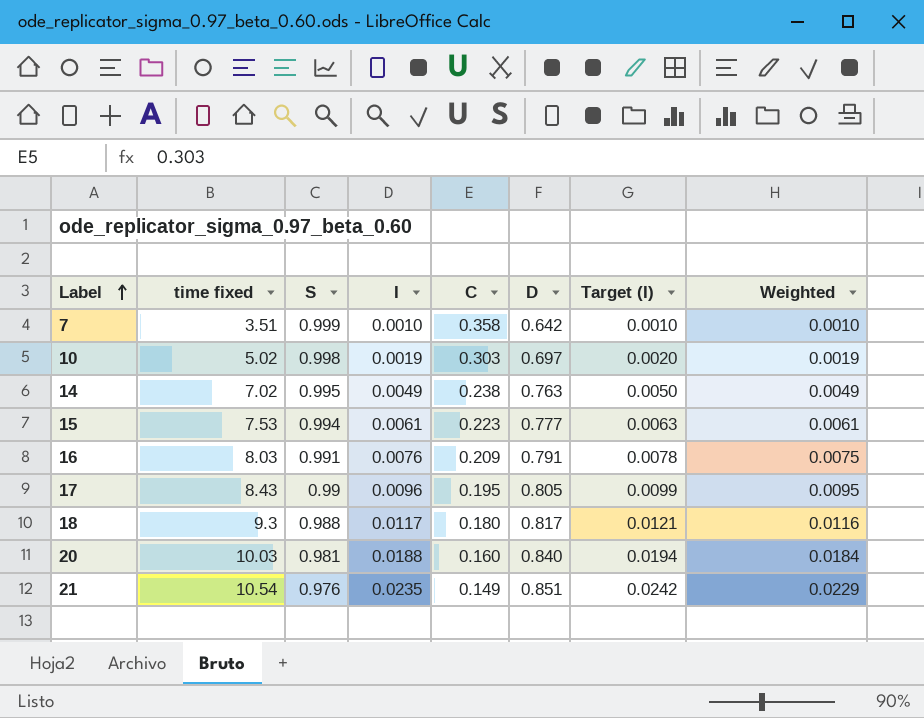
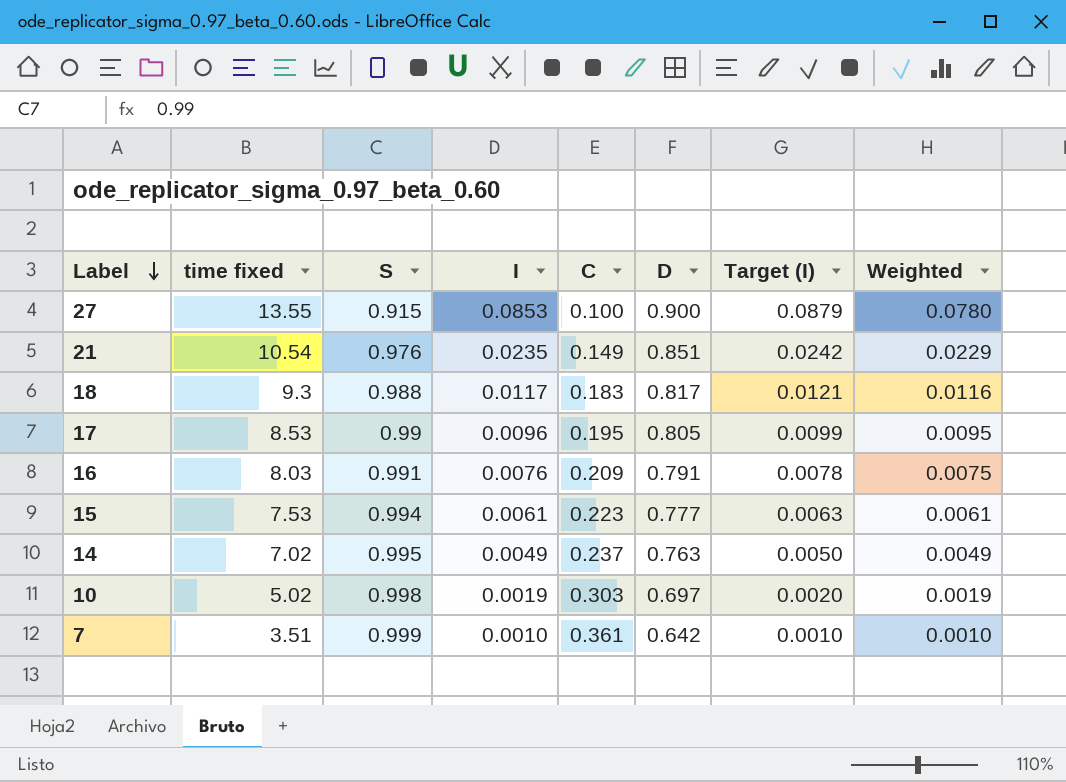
row order: Label ascending -> Label descending
row 20: 10.03 | 0.981 | 0.0188 | 0.160 | 0.840 | 0.0194 | 0.0184 -> none
row 27: none -> 13.55 | 0.915 | 0.0853 | 0.100 | 0.900 | 0.0879 | 0.0780
18 | C: 0.180 -> 0.183
17 | time fixed: 8.43 -> 8.53
14 | C: 0.238 -> 0.237
7 | C: 0.358 -> 0.361

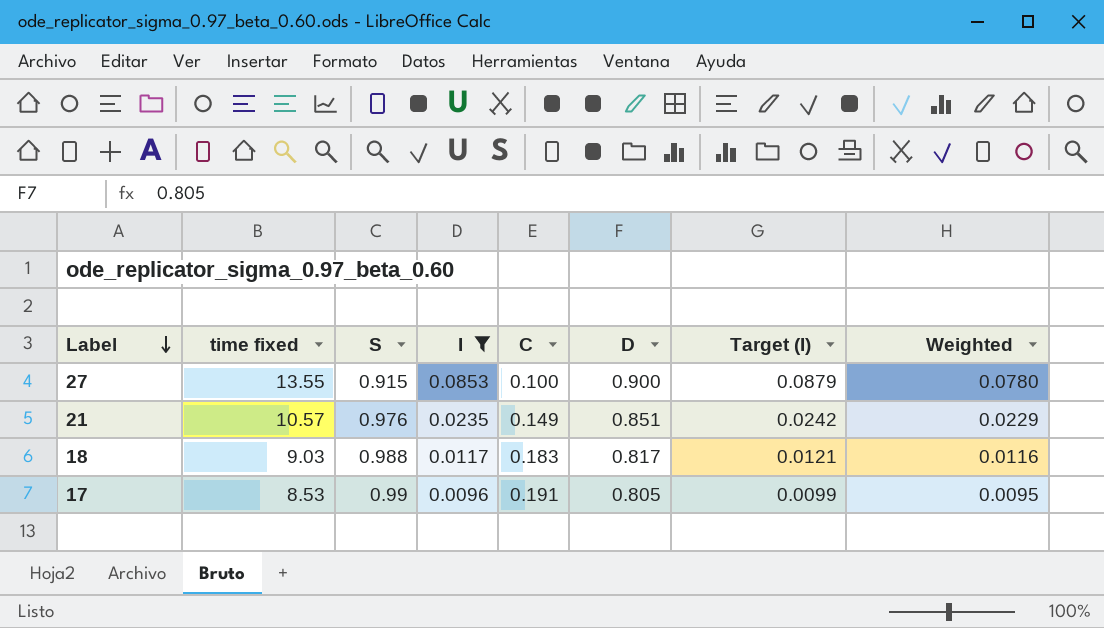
filter: none -> I >= 0.0096
21 | time fixed: 10.54 -> 10.57
18 | time fixed: 9.3 -> 9.03
17 | C: 0.195 -> 0.191

